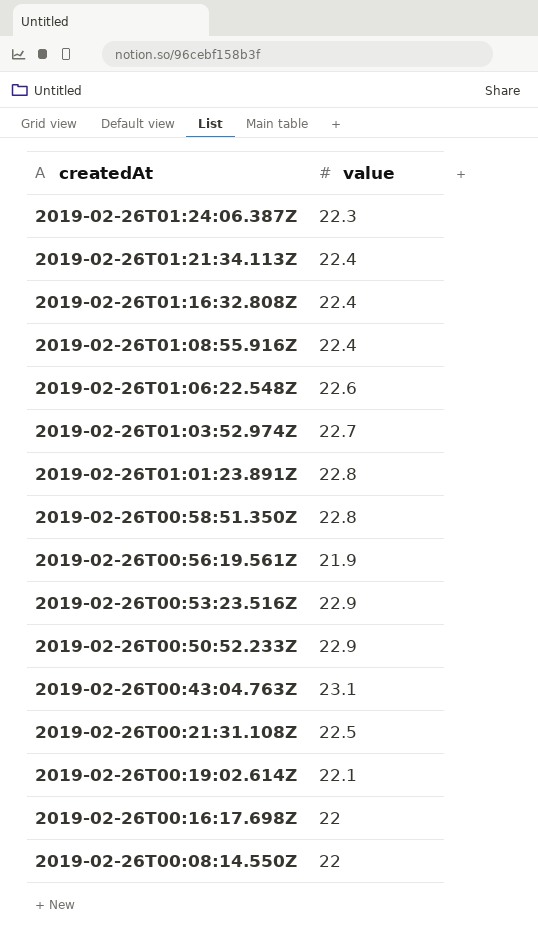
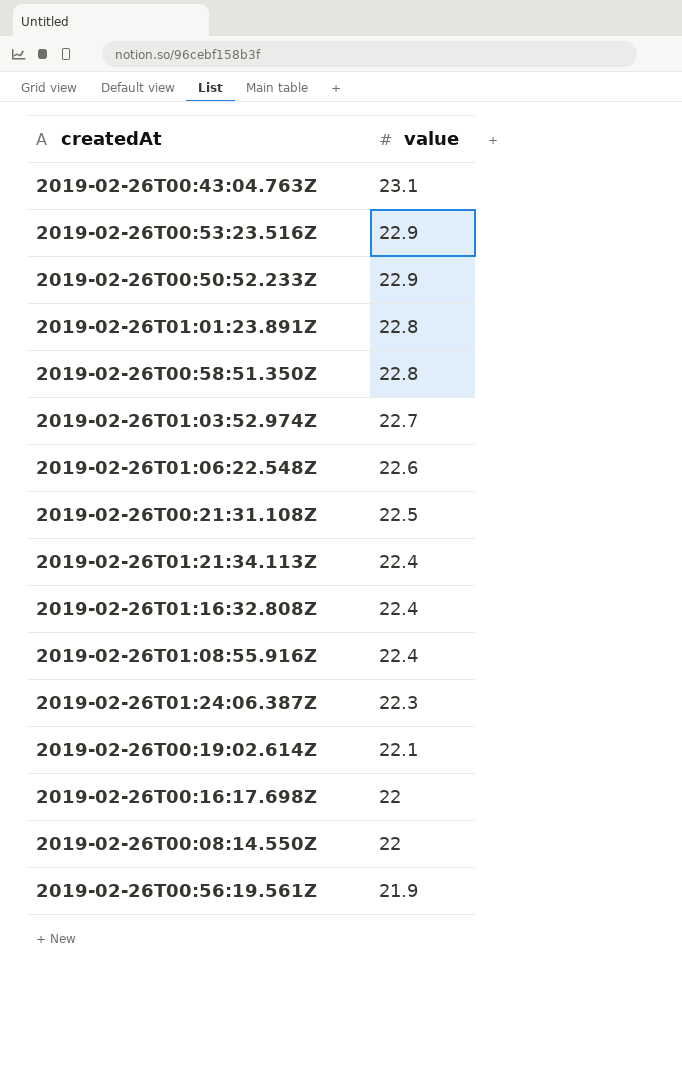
row order: createdAt descending -> value descending

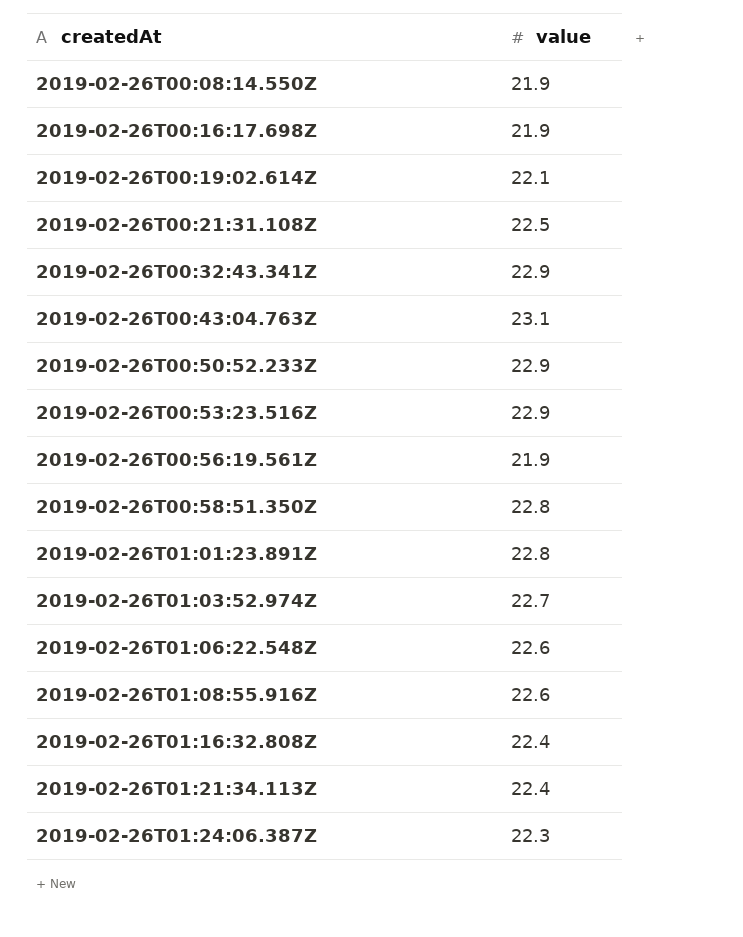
row order: value descending -> createdAt ascending
2019-02-26T00:08:14.550Z | value: 22 -> 21.9
2019-02-26T00:16:17.698Z | value: 22 -> 21.9
row 2019-02-26T00:32:43.341Z: none -> 22.9
2019-02-26T01:08:55.916Z | value: 22.4 -> 22.6

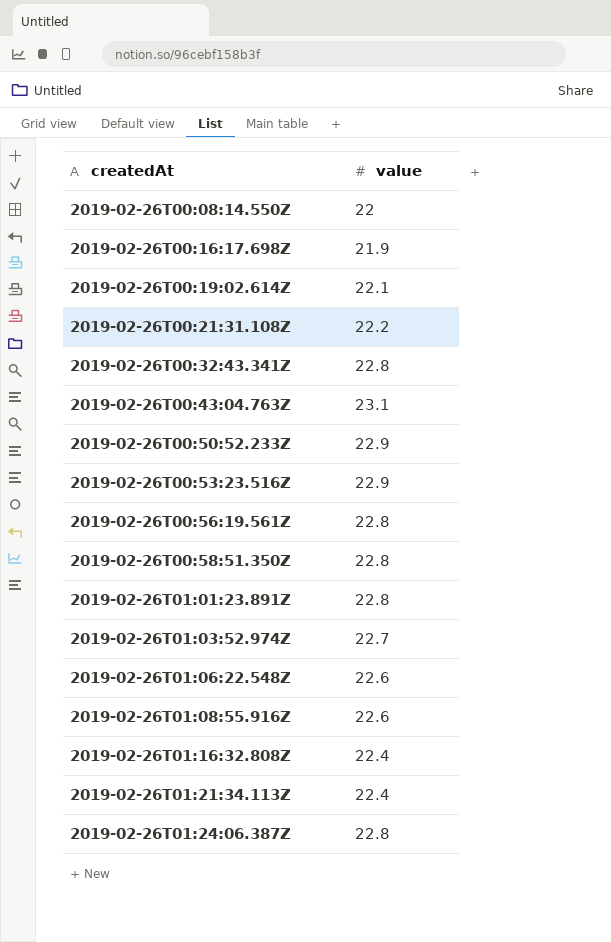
2019-02-26T00:08:14.550Z | value: 21.9 -> 22
2019-02-26T00:21:31.108Z | value: 22.5 -> 22.2
2019-02-26T00:32:43.341Z | value: 22.9 -> 22.8
2019-02-26T00:56:19.561Z | value: 21.9 -> 22.8
2019-02-26T01:24:06.387Z | value: 22.3 -> 22.8

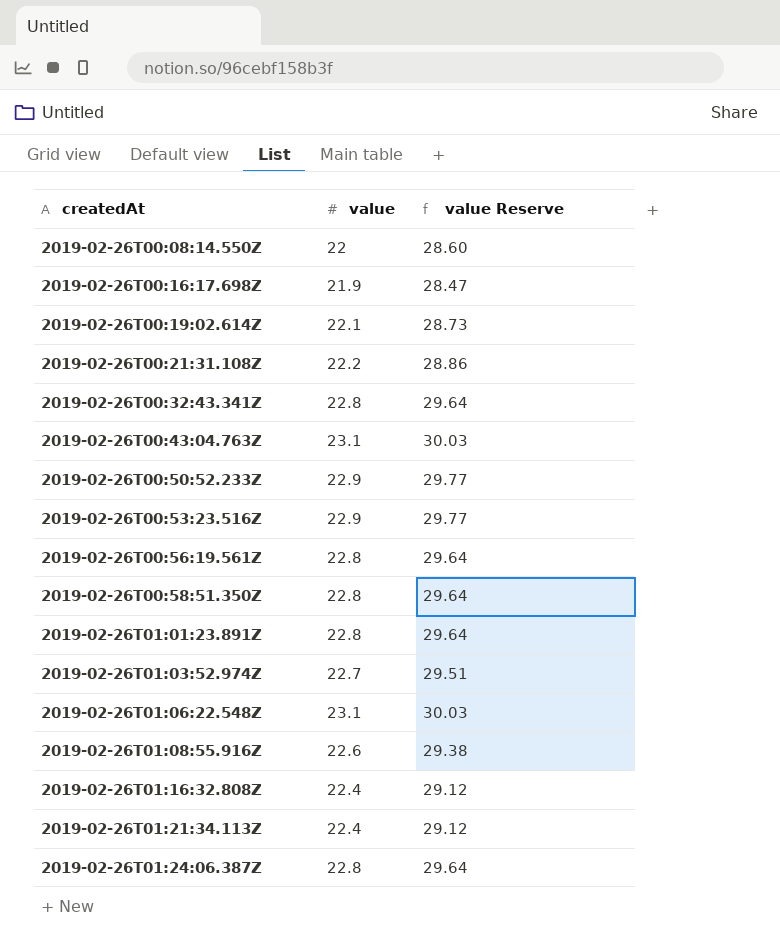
column value Reserve | formula: none -> [value] * 1.3
2019-02-26T01:06:22.548Z | value: 22.6 -> 23.1

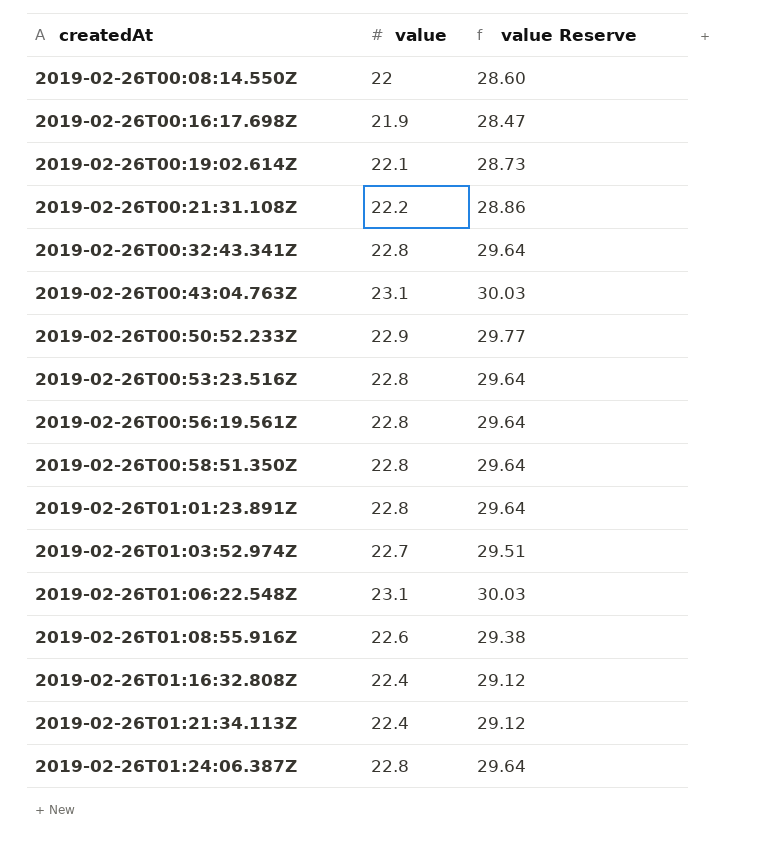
2019-02-26T00:53:23.516Z | value: 22.9 -> 22.8
2019-02-26T00:53:23.516Z | value Reserve: 29.77 -> 29.64

